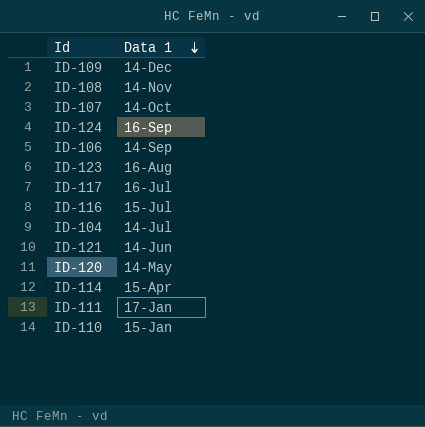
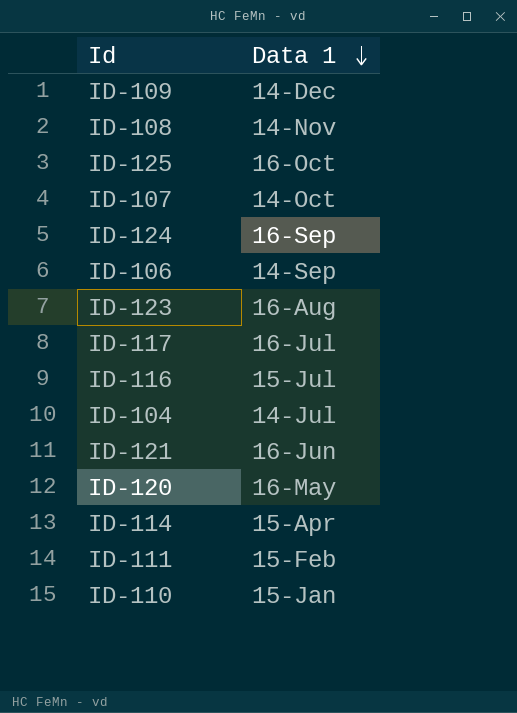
row ID-125: none -> 16-Oct
ID-121 | Data 1: 14-Jun -> 16-Jun
ID-120 | Data 1: 14-May -> 16-May
ID-111 | Data 1: 17-Jan -> 15-Feb

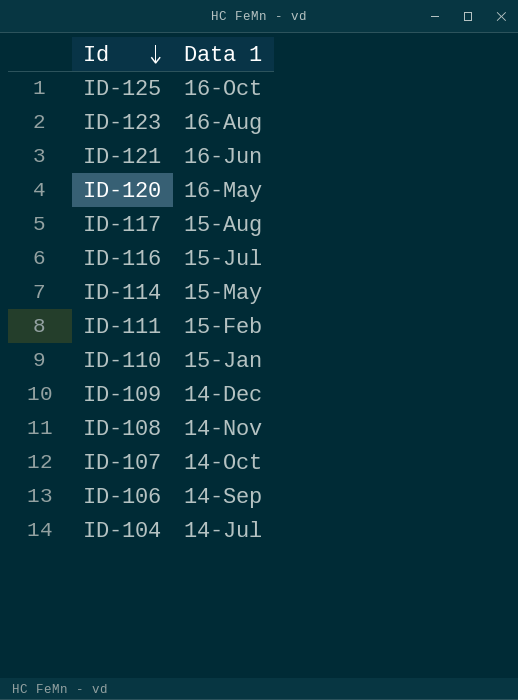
row order: Data 1 descending -> Id descending
row ID-124: 16-Sep -> none
ID-117 | Data 1: 16-Jul -> 15-Aug
ID-114 | Data 1: 15-Apr -> 15-May

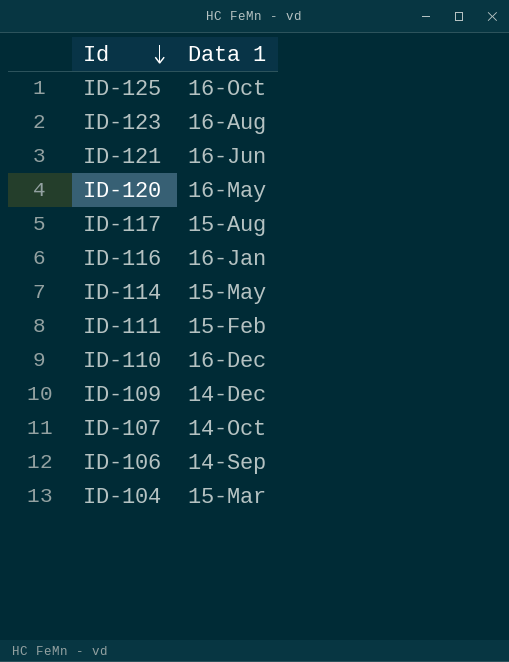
row ID-108: 14-Nov -> none
ID-116 | Data 1: 15-Jul -> 16-Jan
ID-110 | Data 1: 15-Jan -> 16-Dec
ID-104 | Data 1: 14-Jul -> 15-Mar

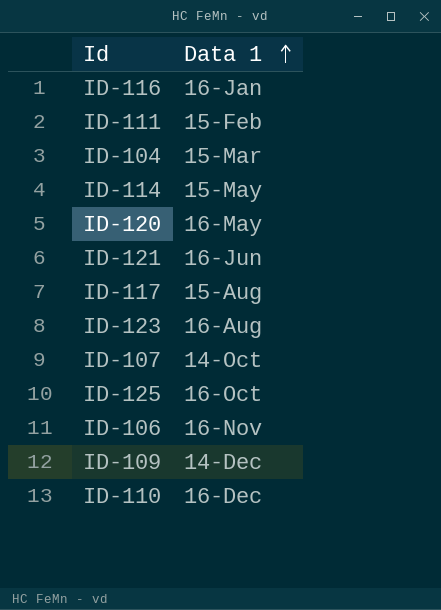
row order: Id descending -> Data 1 ascending
ID-106 | Data 1: 14-Sep -> 16-Nov

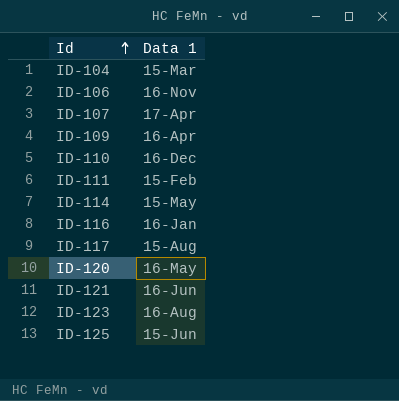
row order: Data 1 ascending -> Id ascending
ID-107 | Data 1: 14-Oct -> 17-Apr
ID-109 | Data 1: 14-Dec -> 16-Apr
ID-125 | Data 1: 16-Oct -> 15-Jun

